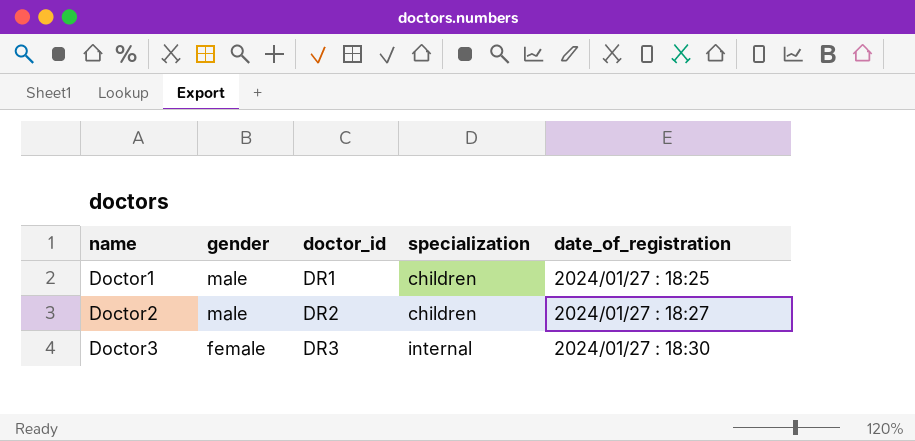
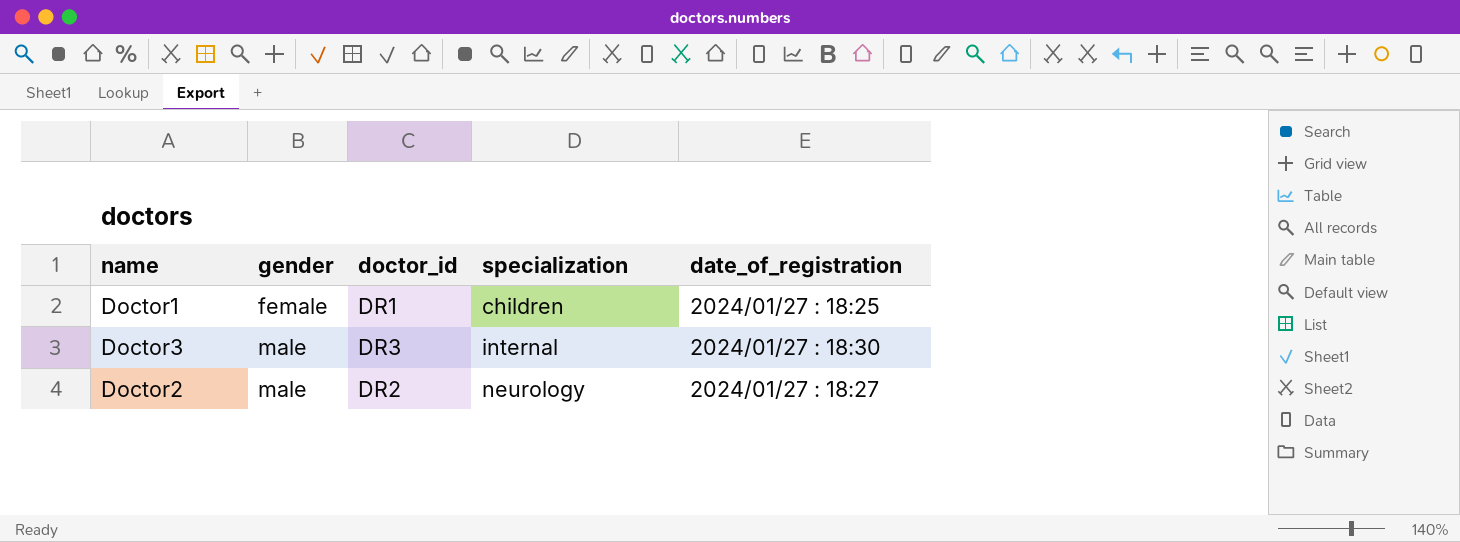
row order: name ascending -> gender ascending
Doctor1 | gender: male -> female
Doctor3 | gender: female -> male
Doctor2 | specialization: children -> neurology

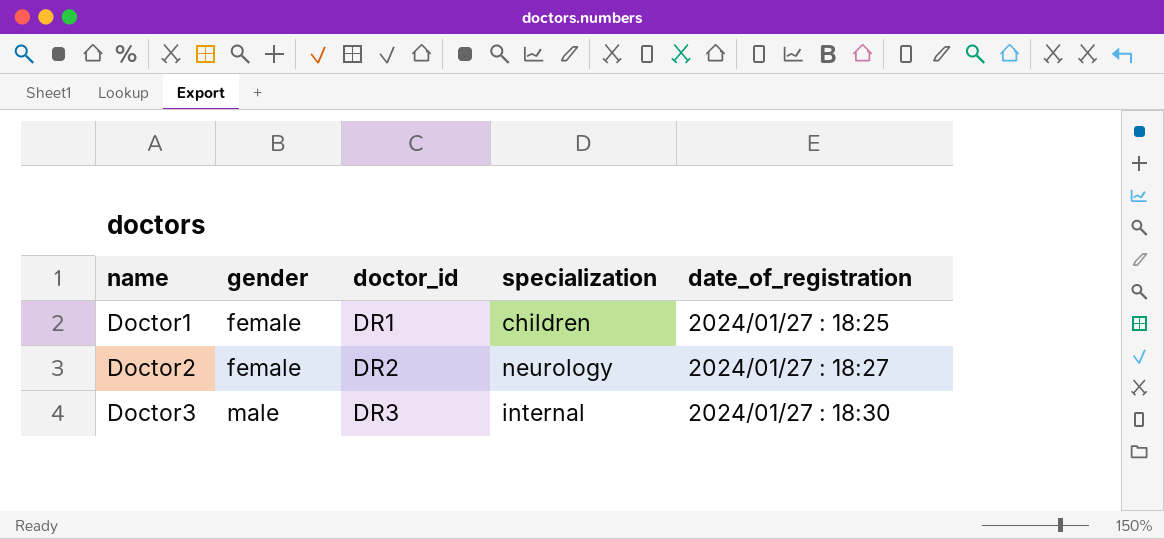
row order: gender ascending -> name ascending
Doctor2 | gender: male -> female

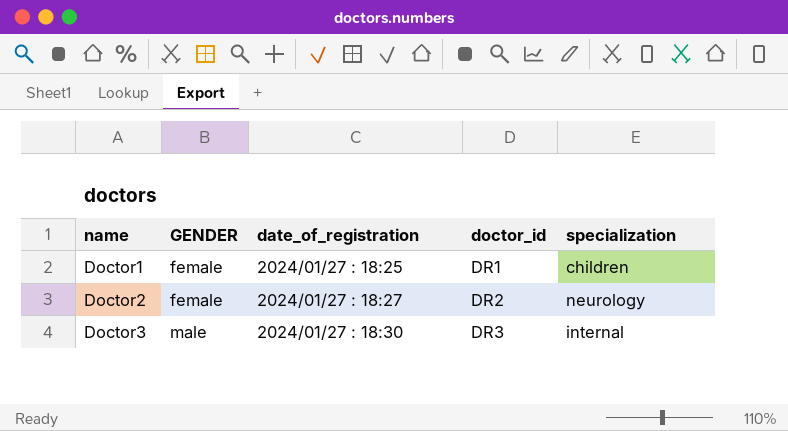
column name: gender -> GENDER
column date_of_registration | position: 5 -> 3

